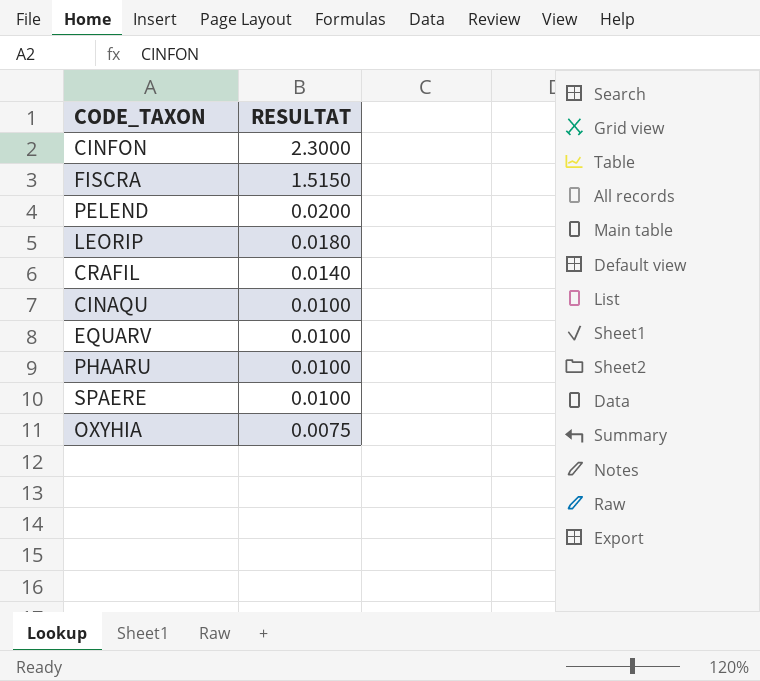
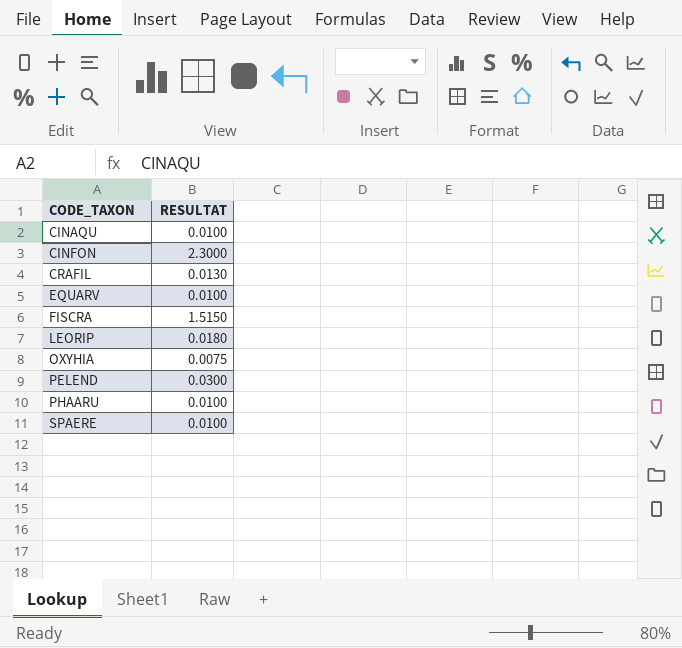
row order: RESULTAT descending -> CODE_TAXON ascending
CRAFIL | RESULTAT: 0.0140 -> 0.0130
PELEND | RESULTAT: 0.0200 -> 0.0300

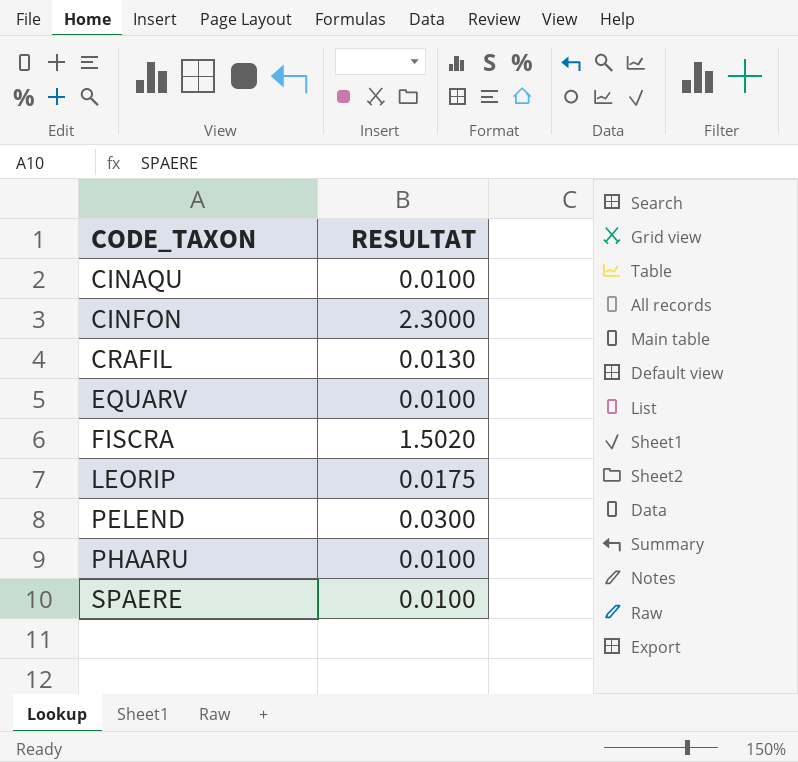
row OXYHIA: 0.0075 -> none
FISCRA | RESULTAT: 1.5150 -> 1.5020
LEORIP | RESULTAT: 0.0180 -> 0.0175

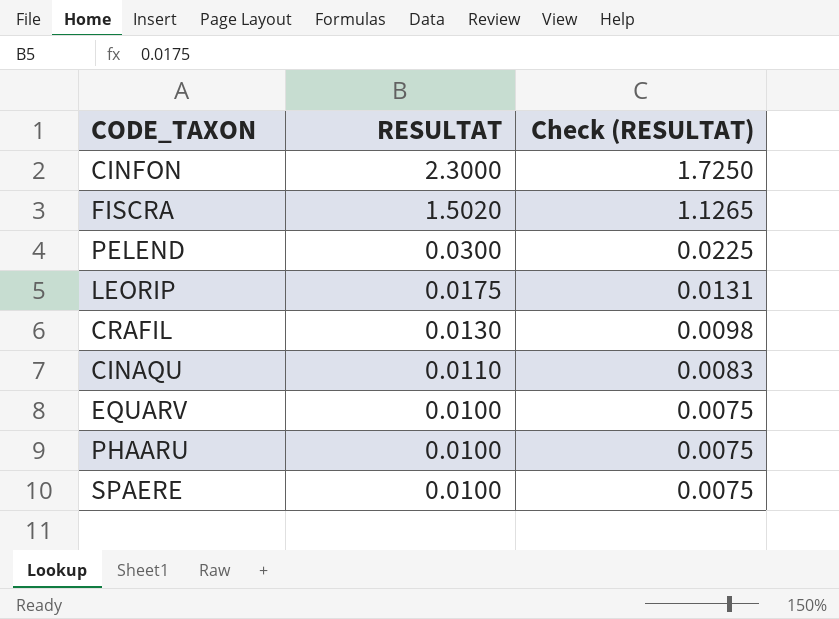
row order: CODE_TAXON ascending -> RESULTAT descending
column Check (RESULTAT) | formula: none -> [RESULTAT] * 0.75
CINAQU | RESULTAT: 0.0100 -> 0.0110

